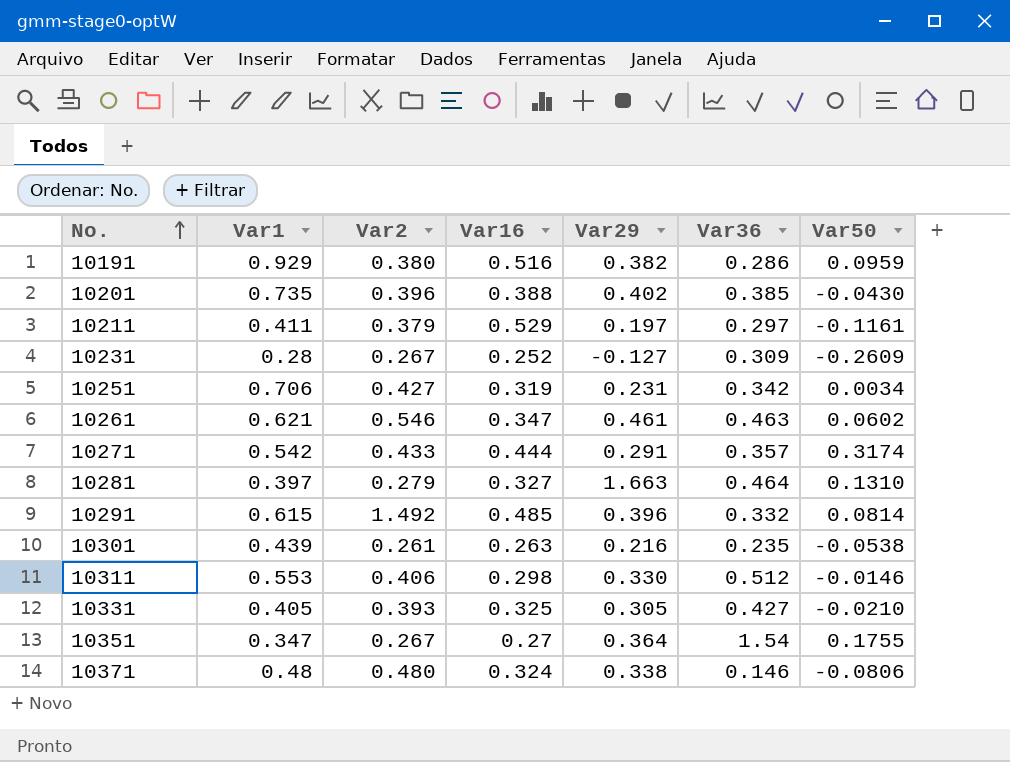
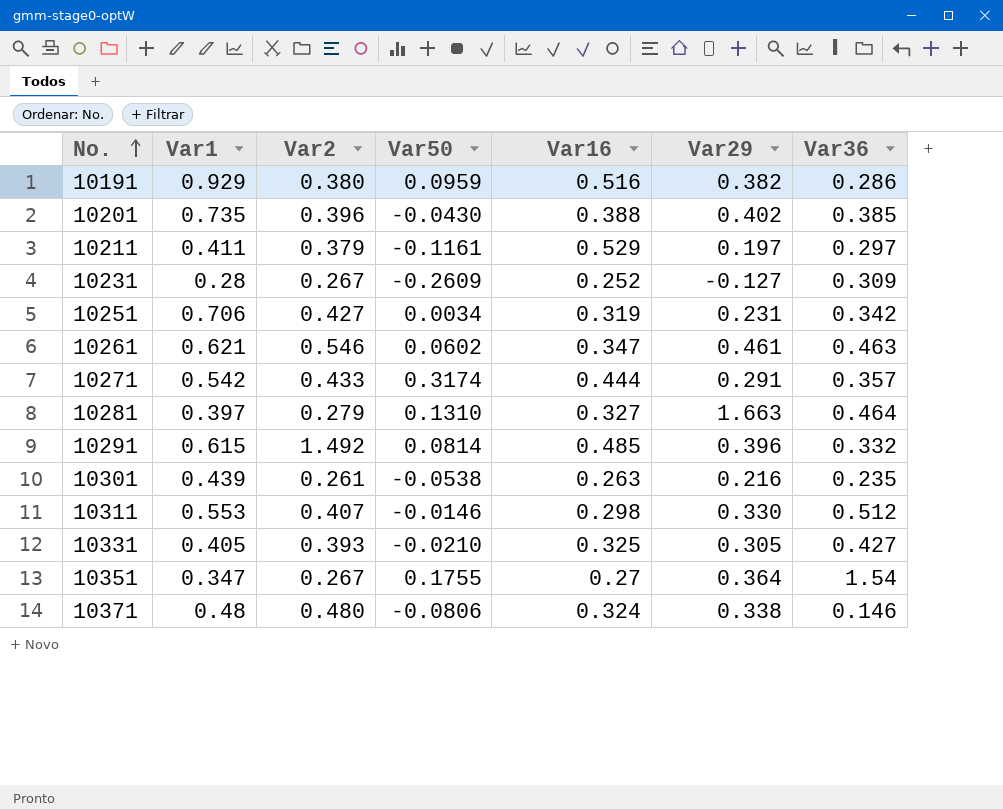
column Var50 | position: 7 -> 4
10311 | Var2: 0.406 -> 0.407

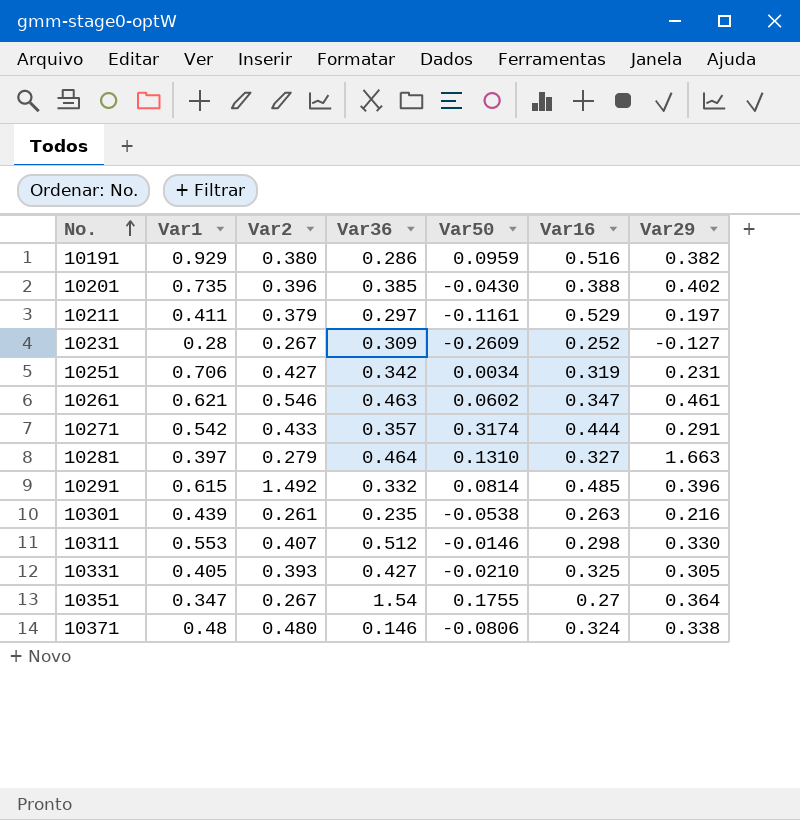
column Var36 | position: 7 -> 4

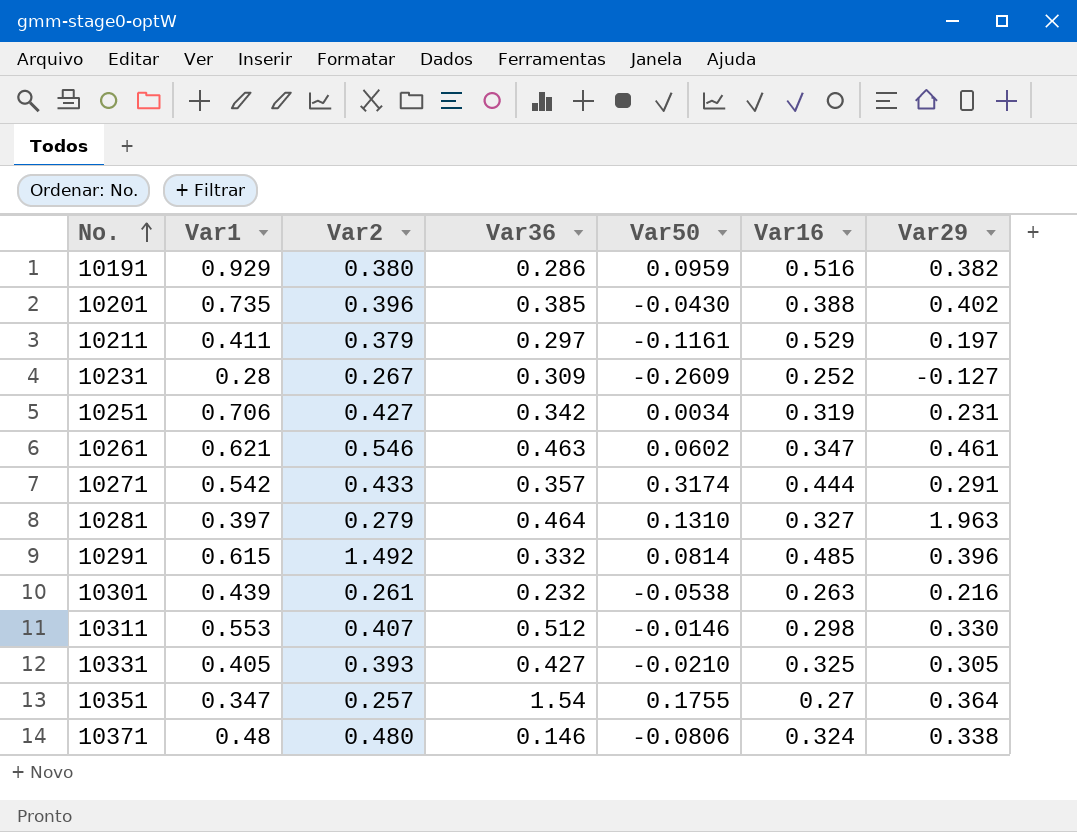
10281 | Var29: 1.663 -> 1.963
10301 | Var36: 0.235 -> 0.232
10351 | Var2: 0.267 -> 0.257

